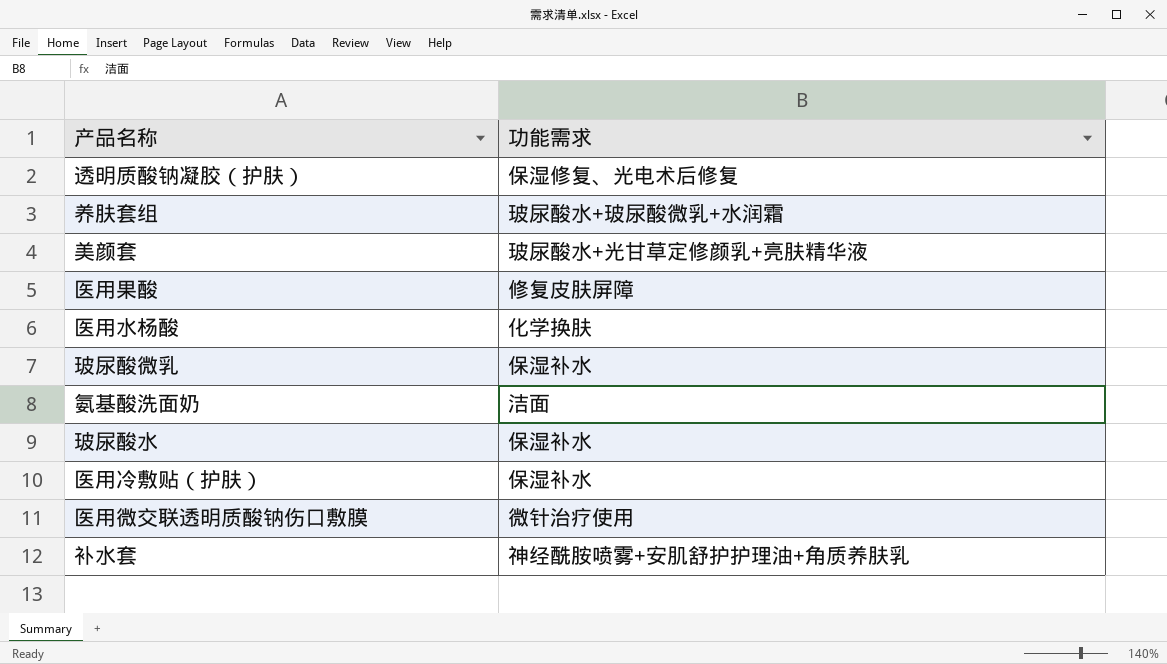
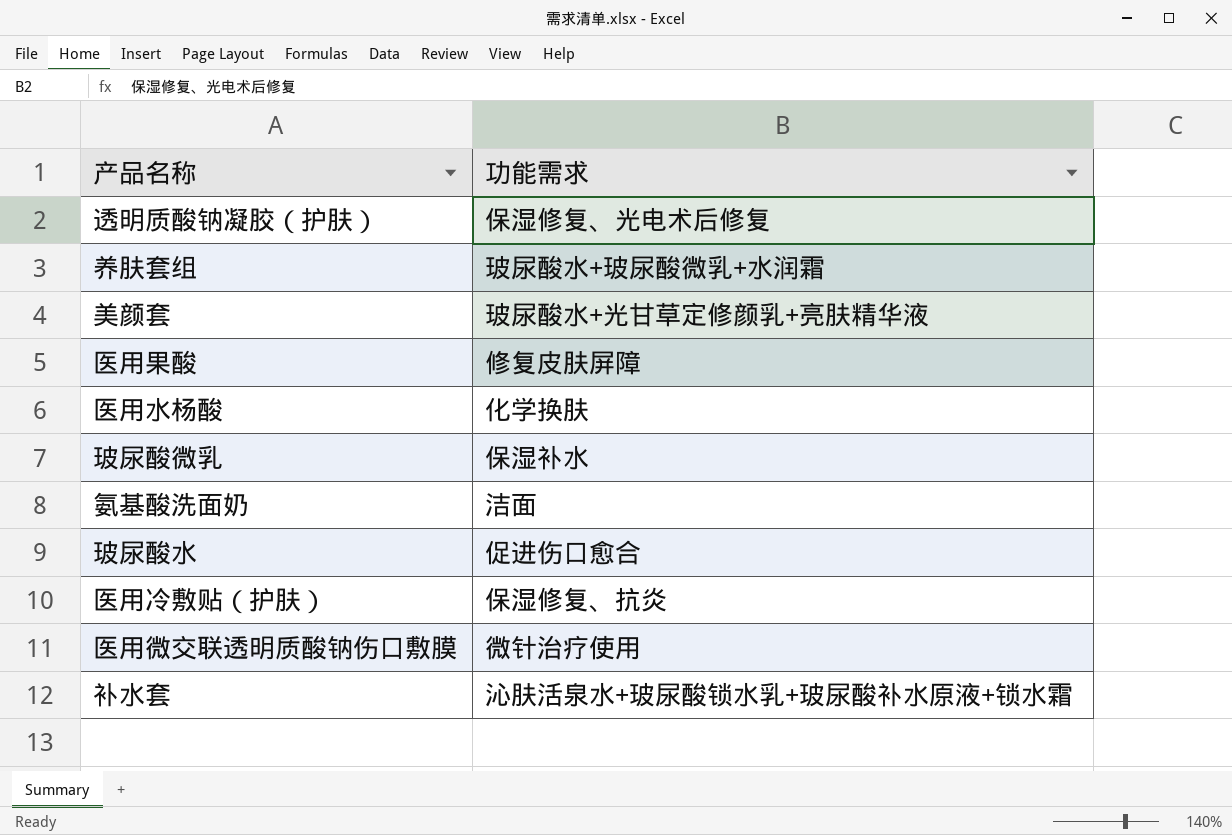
玻尿酸水 | 功能需求: 保湿补水 -> 促进伤口愈合
医用冷敷贴（护肤） | 功能需求: 保湿补水 -> 保湿修复、抗炎
补水套 | 功能需求: 神经酰胺喷雾+安肌舒护护理油+角质养肤乳 -> 沁肤活泉水+玻尿酸锁水乳+玻尿酸补水原液+锁水霜

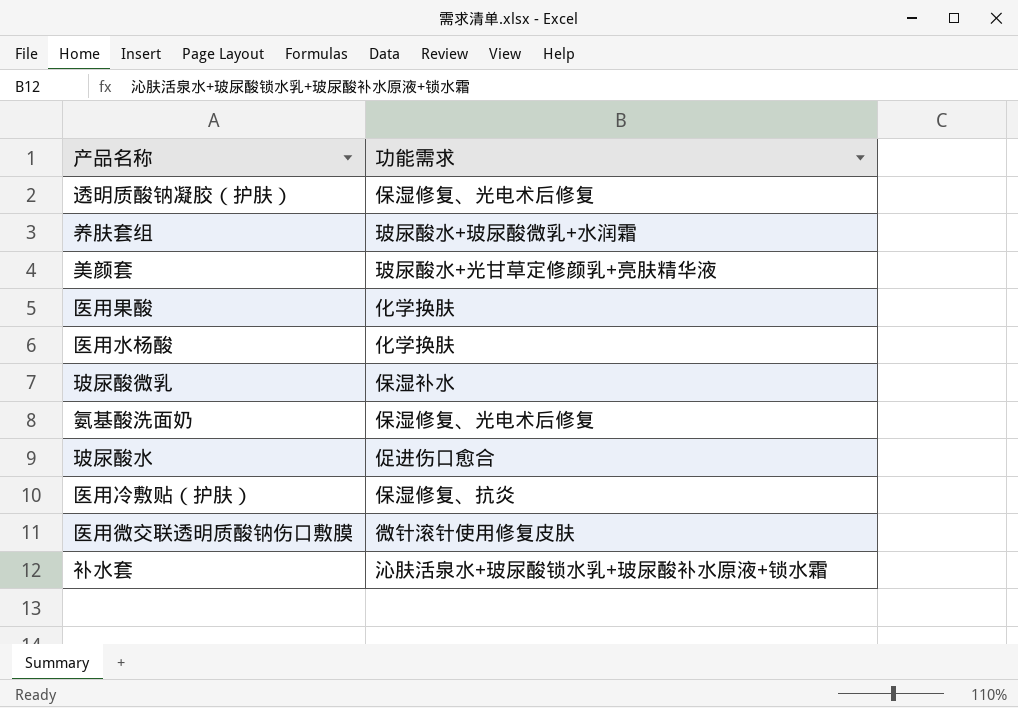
医用果酸 | 功能需求: 修复皮肤屏障 -> 化学换肤
氨基酸洗面奶 | 功能需求: 洁面 -> 保湿修复、光电术后修复
医用微交联透明质酸钠伤口敷膜 | 功能需求: 微针治疗使用 -> 微针滚针使用修复皮肤

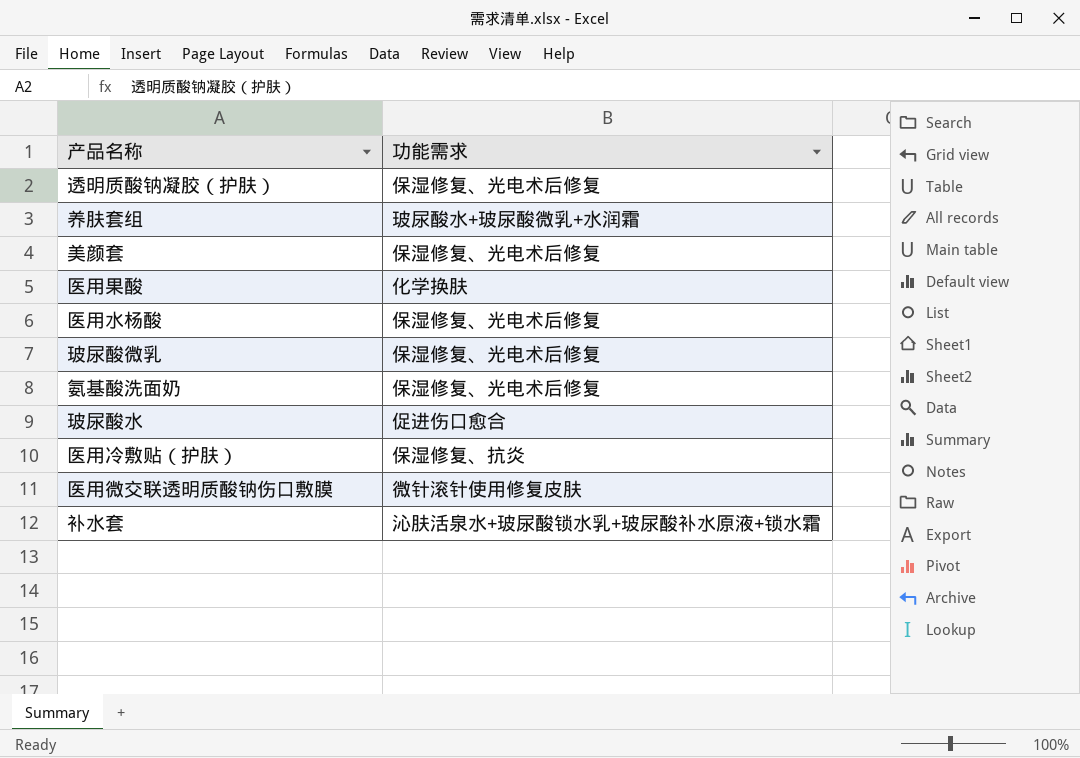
美颜套 | 功能需求: 玻尿酸水+光甘草定修颜乳+亮肤精华液 -> 保湿修复、光电术后修复
医用水杨酸 | 功能需求: 化学换肤 -> 保湿修复、光电术后修复
玻尿酸微乳 | 功能需求: 保湿补水 -> 保湿修复、光电术后修复

